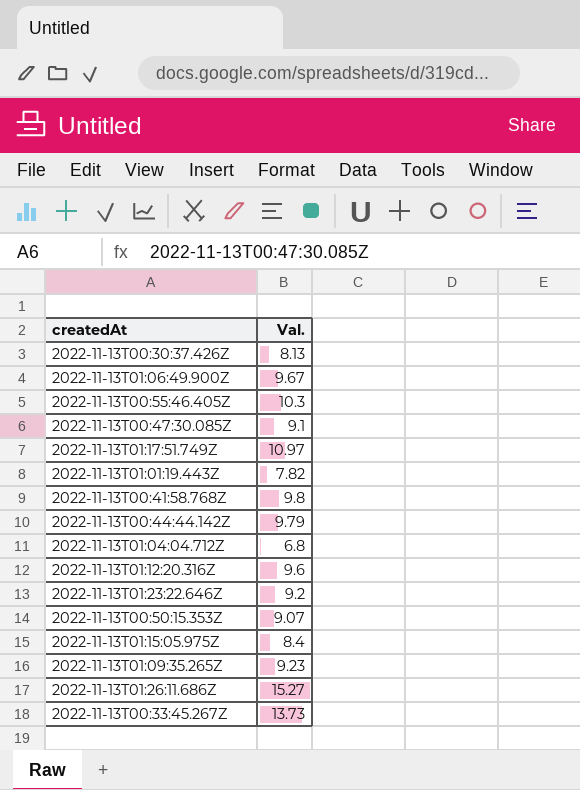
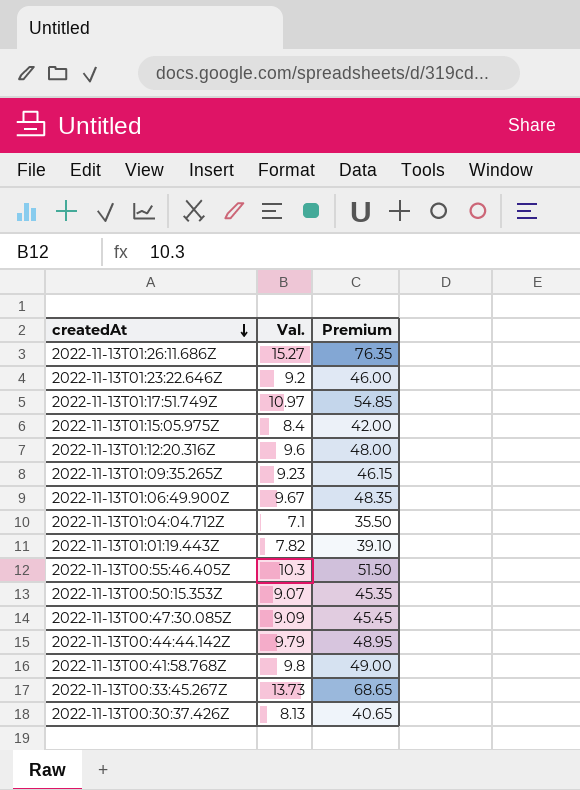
row order: none -> createdAt descending
column Premium | formula: none -> [Val.] * 5
2022-11-13T01:04:04.712Z | Val.: 6.8 -> 7.1
2022-11-13T00:47:30.085Z | Val.: 9.1 -> 9.09

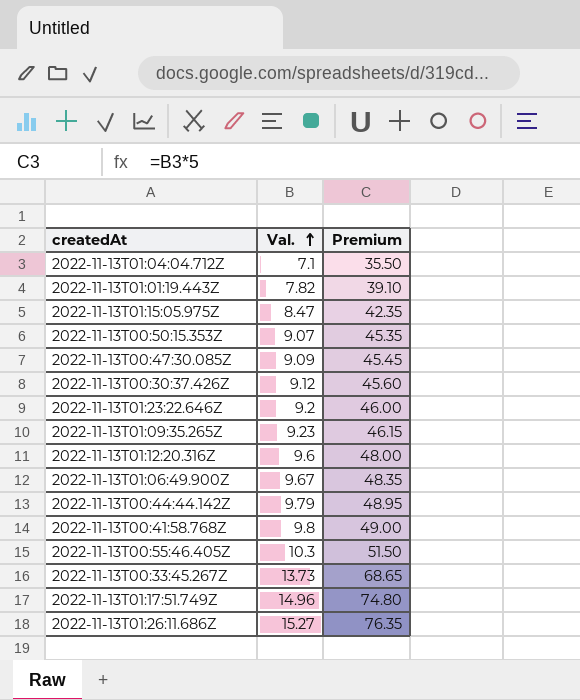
row order: createdAt descending -> Val. ascending
2022-11-13T01:15:05.975Z | Val.: 8.4 -> 8.47
2022-11-13T01:15:05.975Z | Premium: 42.00 -> 42.35
2022-11-13T00:30:37.426Z | Val.: 8.13 -> 9.12
2022-11-13T00:30:37.426Z | Premium: 40.65 -> 45.60
2022-11-13T01:17:51.749Z | Val.: 10.97 -> 14.96
2022-11-13T01:17:51.749Z | Premium: 54.85 -> 74.80

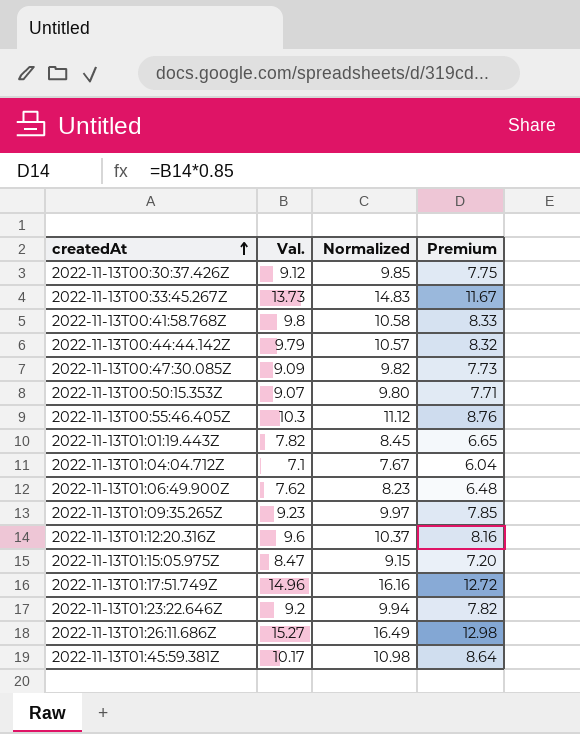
row order: Val. ascending -> createdAt ascending
column Normalized | formula: none -> [Val.] * 1.08
column Premium | formula: [Val.] * 5 -> [Val.] * 0.85
2022-11-13T01:06:49.900Z | Val.: 9.67 -> 7.62
row 2022-11-13T01:45:59.381Z: none -> 10.17 | 10.98 | 8.64

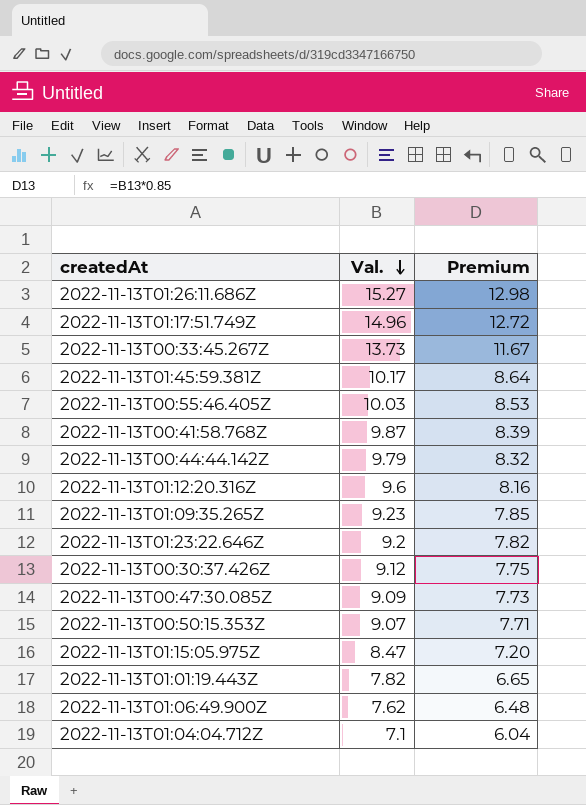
row order: createdAt ascending -> Val. descending
column Normalized | formula: [Val.] * 1.08 -> none
2022-11-13T00:55:46.405Z | Val.: 10.3 -> 10.03
2022-11-13T00:55:46.405Z | Premium: 8.76 -> 8.53
2022-11-13T00:41:58.768Z | Val.: 9.8 -> 9.87
2022-11-13T00:41:58.768Z | Premium: 8.33 -> 8.39

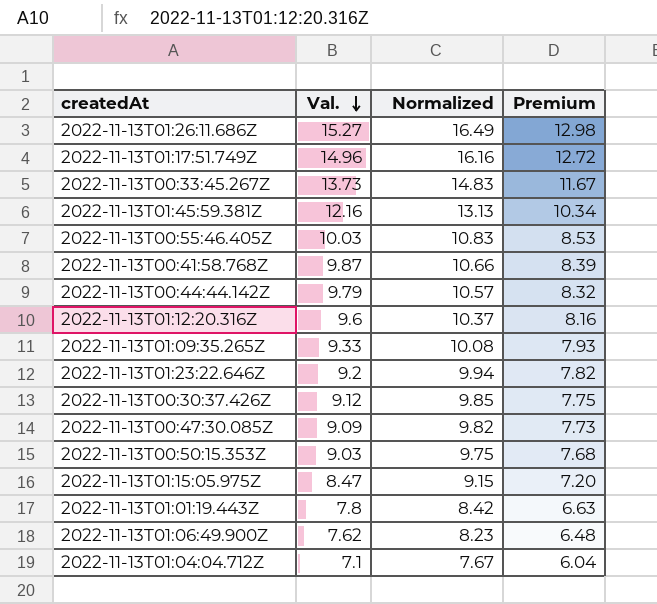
column Normalized | formula: none -> [Val.] * 1.08
2022-11-13T01:45:59.381Z | Val.: 10.17 -> 12.16
2022-11-13T01:45:59.381Z | Premium: 8.64 -> 10.34
2022-11-13T01:09:35.265Z | Val.: 9.23 -> 9.33
2022-11-13T01:09:35.265Z | Premium: 7.85 -> 7.93
2022-11-13T00:50:15.353Z | Val.: 9.07 -> 9.03
2022-11-13T00:50:15.353Z | Premium: 7.71 -> 7.68
2022-11-13T01:01:19.443Z | Val.: 7.82 -> 7.8
2022-11-13T01:01:19.443Z | Premium: 6.65 -> 6.63

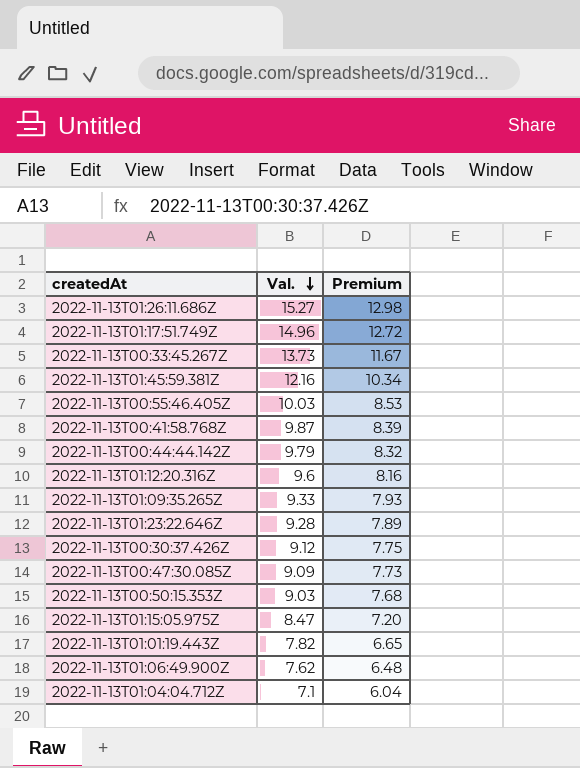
column Normalized | formula: [Val.] * 1.08 -> none
2022-11-13T01:23:22.646Z | Val.: 9.2 -> 9.28
2022-11-13T01:23:22.646Z | Premium: 7.82 -> 7.89
2022-11-13T01:01:19.443Z | Val.: 7.8 -> 7.82
2022-11-13T01:01:19.443Z | Premium: 6.63 -> 6.65

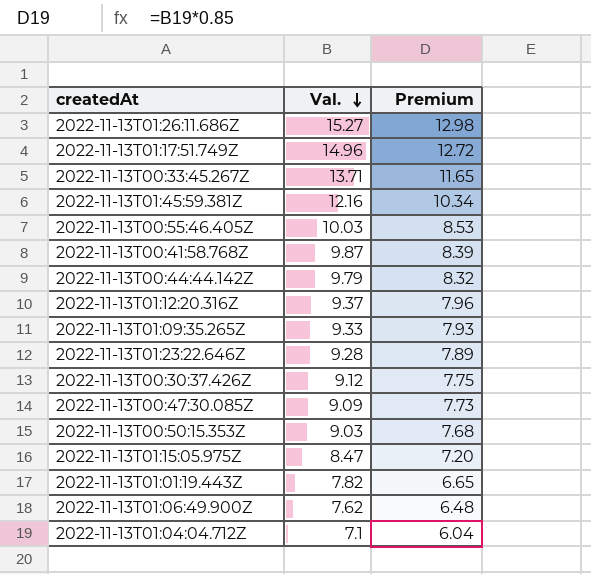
2022-11-13T00:33:45.267Z | Val.: 13.73 -> 13.71
2022-11-13T00:33:45.267Z | Premium: 11.67 -> 11.65
2022-11-13T01:12:20.316Z | Val.: 9.6 -> 9.37
2022-11-13T01:12:20.316Z | Premium: 8.16 -> 7.96

